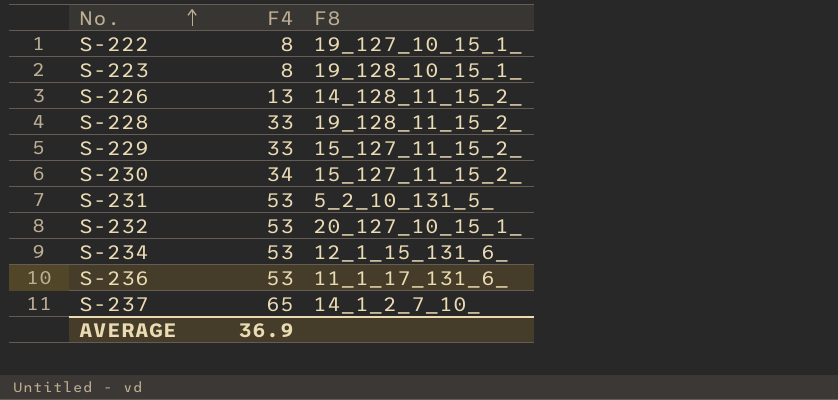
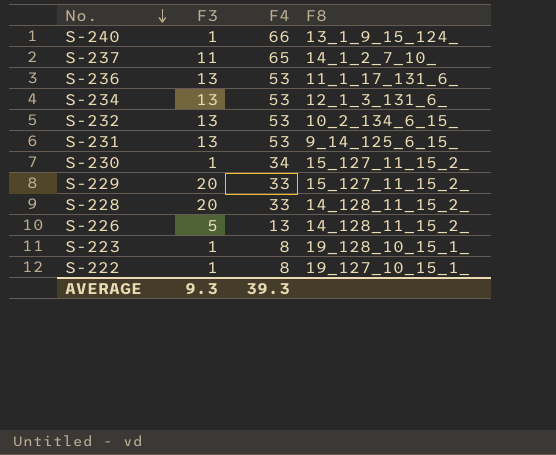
row order: No. ascending -> No. descending
column F3 | position: none -> 2
row S-240: none -> 1 | 66 | 13_1_9_15_124_
S-234 | F8: 12_1_15_131_6_ -> 12_1_3_131_6_
S-232 | F8: 20_127_10_15_1_ -> 10_2_134_6_15_
S-231 | F8: 5_2_10_131_5_ -> 9_14_125_6_15_
S-228 | F8: 19_128_11_15_2_ -> 14_128_11_15_2_
AVERAGE | F4: 36.9 -> 39.3

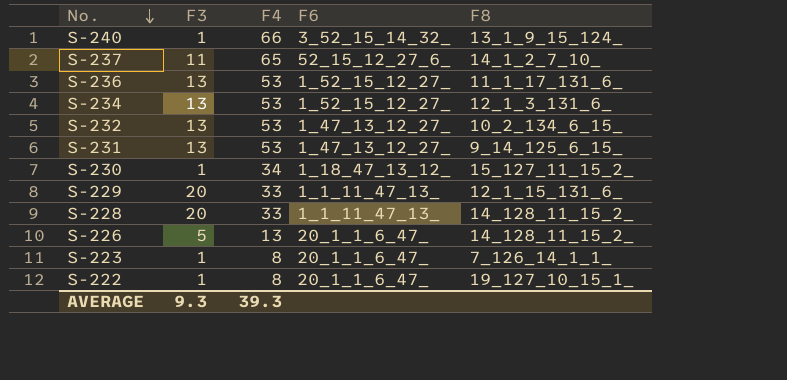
column F6 | position: none -> 4
S-229 | F8: 15_127_11_15_2_ -> 12_1_15_131_6_
S-223 | F8: 19_128_10_15_1_ -> 7_126_14_1_1_

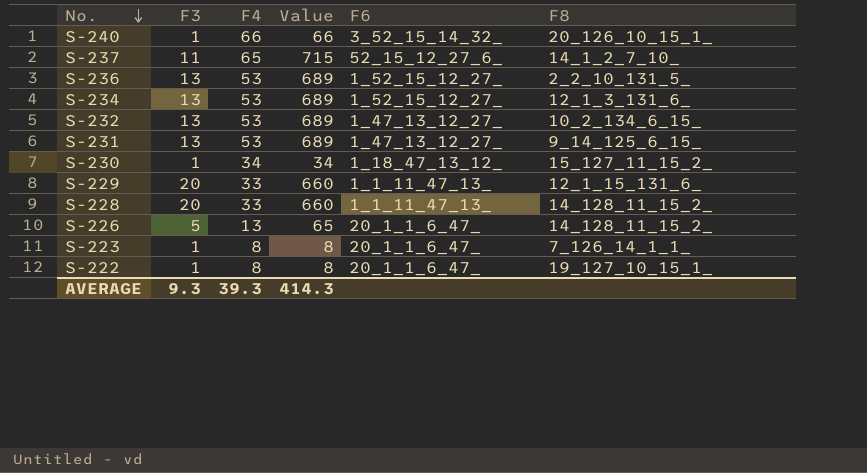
column Value | formula: none -> [F3] * [F4]
S-240 | F8: 13_1_9_15_124_ -> 20_126_10_15_1_
S-236 | F8: 11_1_17_131_6_ -> 2_2_10_131_5_

